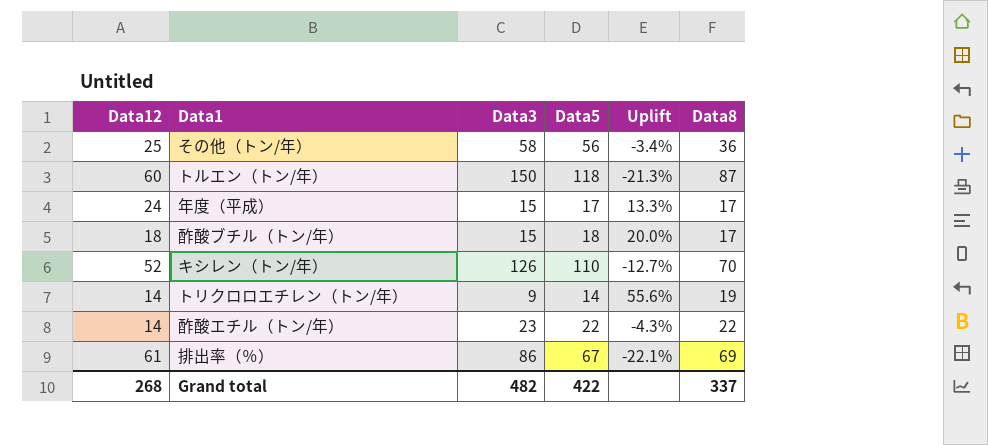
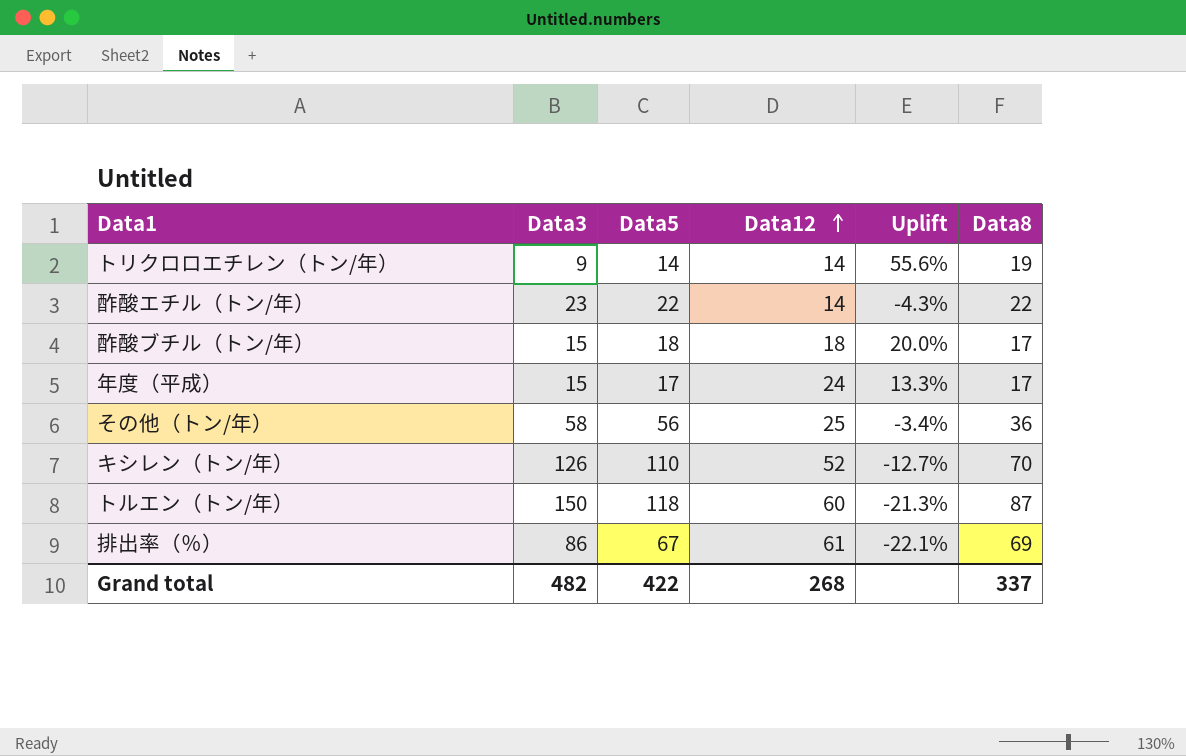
row order: none -> Data12 ascending
column Data12 | position: 1 -> 4

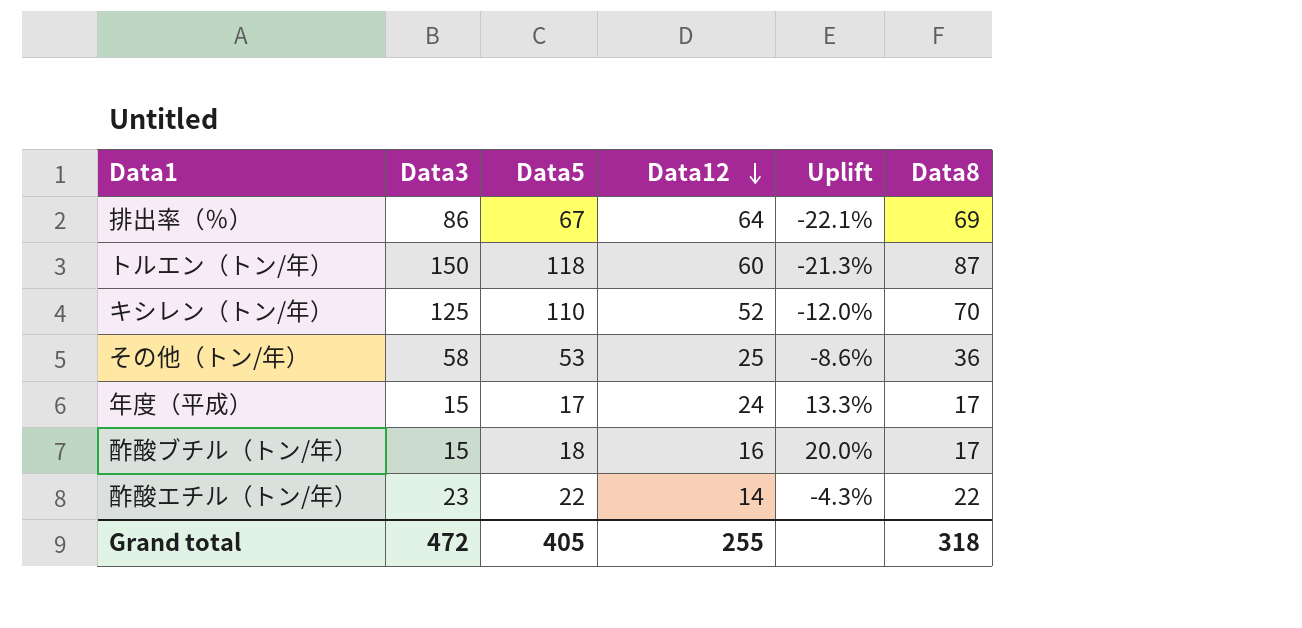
row order: Data12 ascending -> Data12 descending
row トリクロロエチレン（トン/年）: 9 | 14 | 14 | 55.6% | 19 -> none
排出率（％） | Data12: 61 -> 64
キシレン（トン/年） | Data3: 126 -> 125
キシレン（トン/年） | Uplift: -12.7% -> -12.0%
その他（トン/年） | Data5: 56 -> 53
その他（トン/年） | Uplift: -3.4% -> -8.6%
酢酸ブチル（トン/年） | Data12: 18 -> 16
Grand total | Data3: 482 -> 472
Grand total | Data5: 422 -> 405
Grand total | Data12: 268 -> 255
Grand total | Data8: 337 -> 318

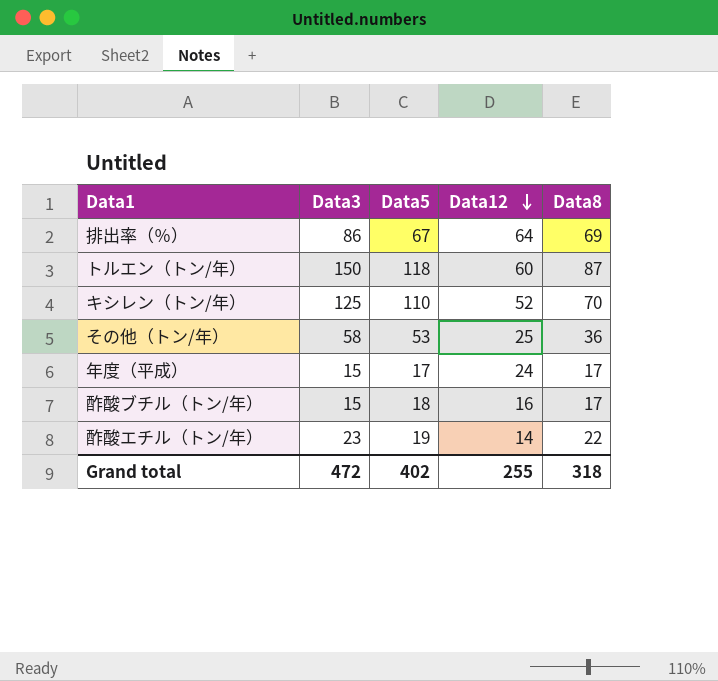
column Uplift | formula: ([Data5] - [Data3]) / [Data3] -> none
酢酸エチル（トン/年） | Data5: 22 -> 19
Grand total | Data5: 405 -> 402

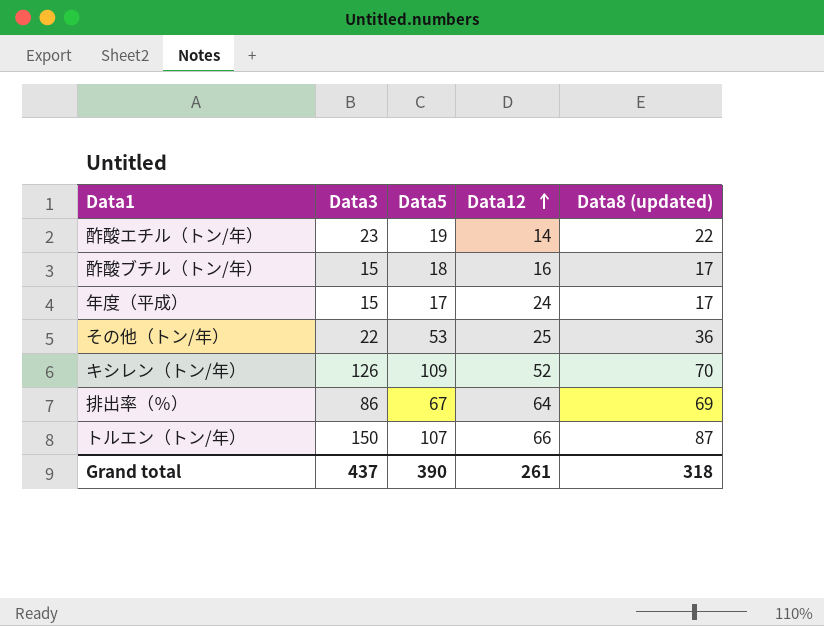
row order: Data12 descending -> Data12 ascending
column name: Data8 -> Data8 (updated)
その他（トン/年） | Data3: 58 -> 22
キシレン（トン/年） | Data3: 125 -> 126
キシレン（トン/年） | Data5: 110 -> 109
トルエン（トン/年） | Data5: 118 -> 107
トルエン（トン/年） | Data12: 60 -> 66
Grand total | Data3: 472 -> 437
Grand total | Data5: 402 -> 390
Grand total | Data12: 255 -> 261

